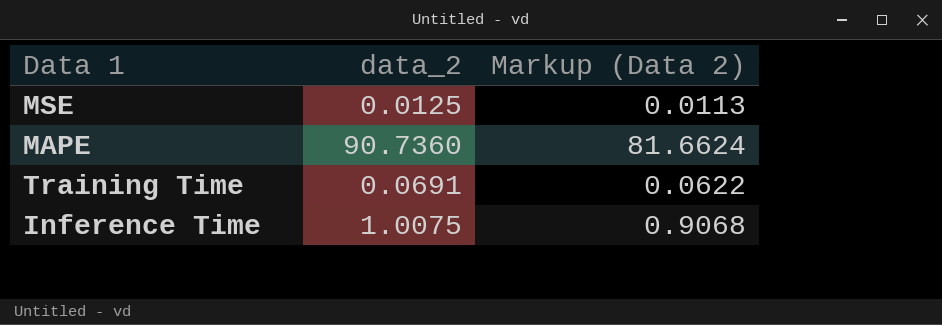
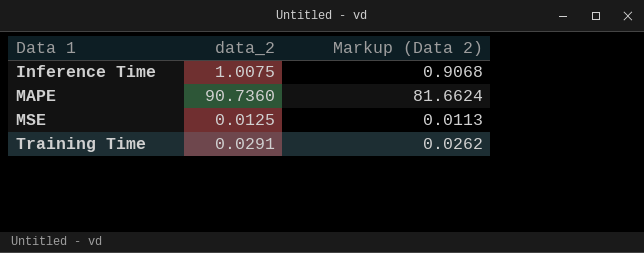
row order: none -> Data 1 ascending
Training Time | data_2: 0.0691 -> 0.0291
Training Time | Markup (Data 2): 0.0622 -> 0.0262

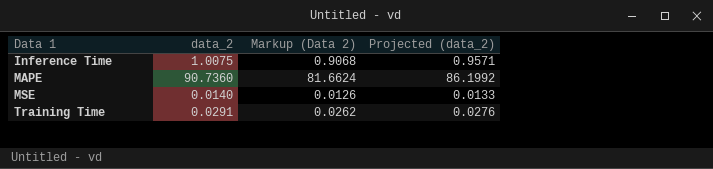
column Projected (data_2) | formula: none -> [data_2] * 0.95
MSE | data_2: 0.0125 -> 0.0140
MSE | Markup (Data 2): 0.0113 -> 0.0126

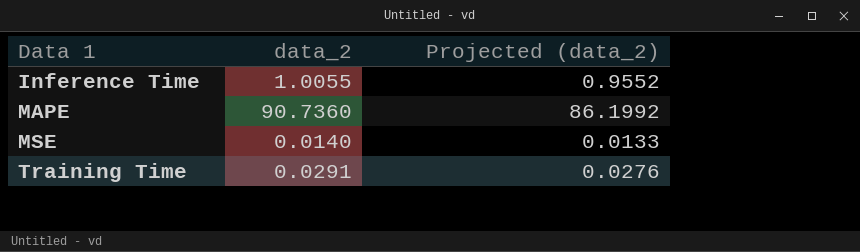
column Markup (Data 2) | formula: [data_2] * 0.9 -> none
Inference Time | data_2: 1.0075 -> 1.0055
Inference Time | Projected (data_2): 0.9571 -> 0.9552

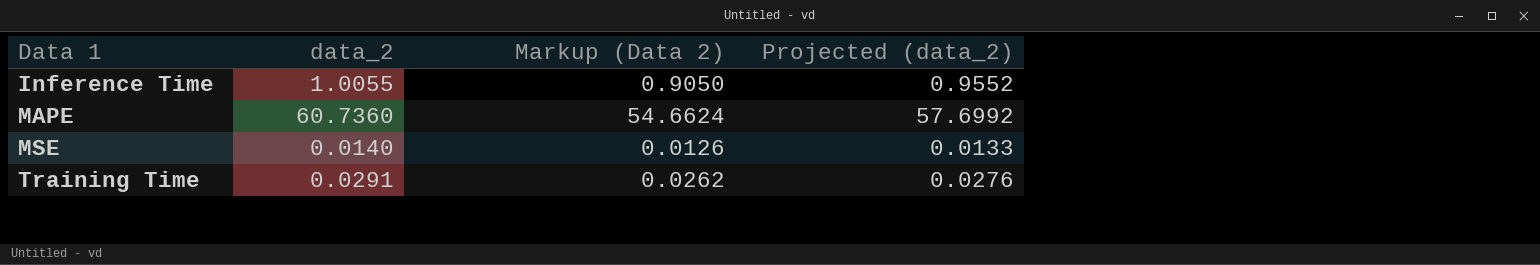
column Markup (Data 2) | formula: none -> [data_2] * 0.9
MAPE | data_2: 90.7360 -> 60.7360
MAPE | Projected (data_2): 86.1992 -> 57.6992

